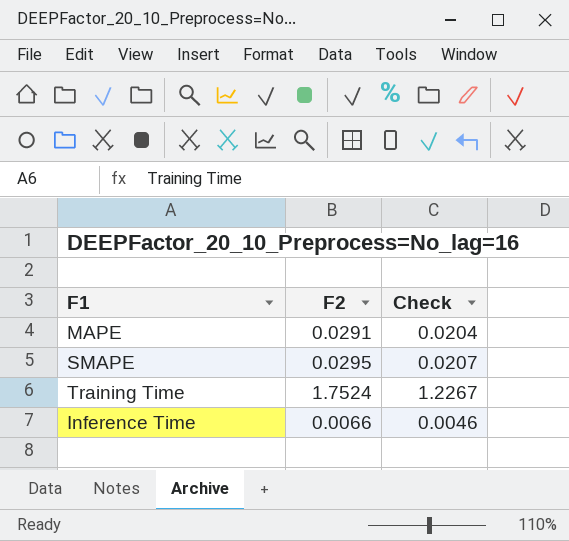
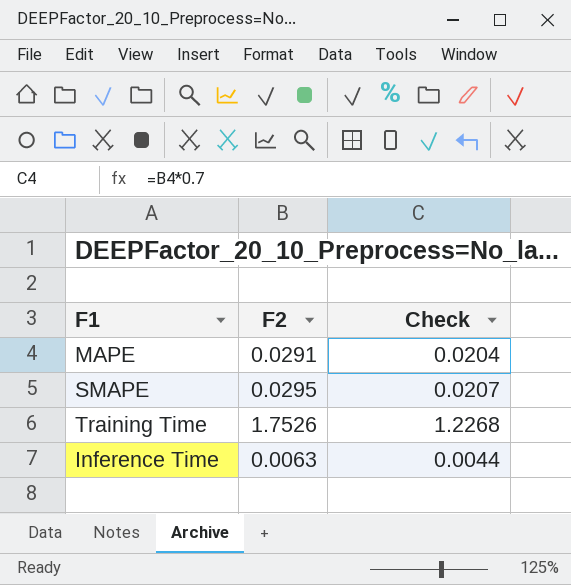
Training Time | F2: 1.7524 -> 1.7526
Training Time | Check: 1.2267 -> 1.2268
Inference Time | F2: 0.0066 -> 0.0063
Inference Time | Check: 0.0046 -> 0.0044

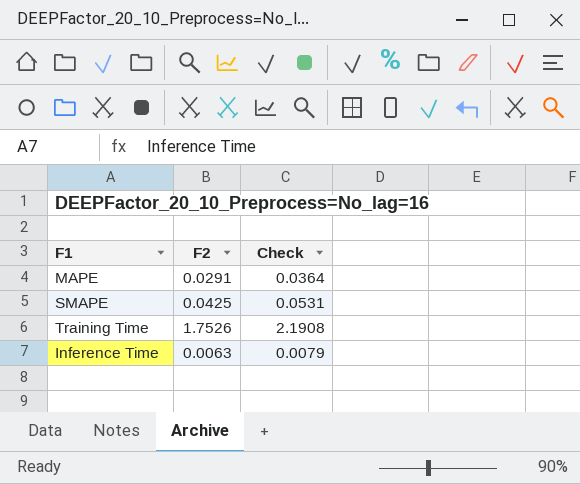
column Check | formula: [F2] * 0.7 -> [F2] * 1.25
SMAPE | F2: 0.0295 -> 0.0425

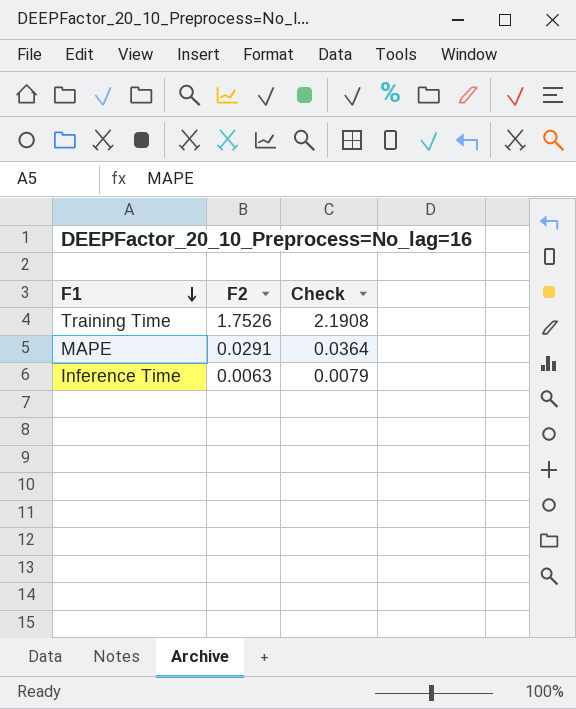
row order: none -> F1 descending
row SMAPE: 0.0425 | 0.0531 -> none

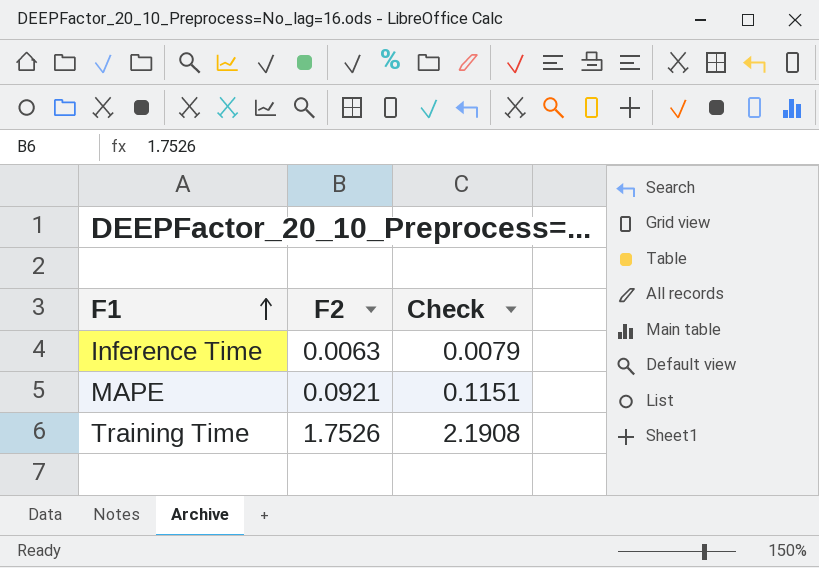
row order: F1 descending -> F1 ascending
MAPE | F2: 0.0291 -> 0.0921
MAPE | Check: 0.0364 -> 0.1151

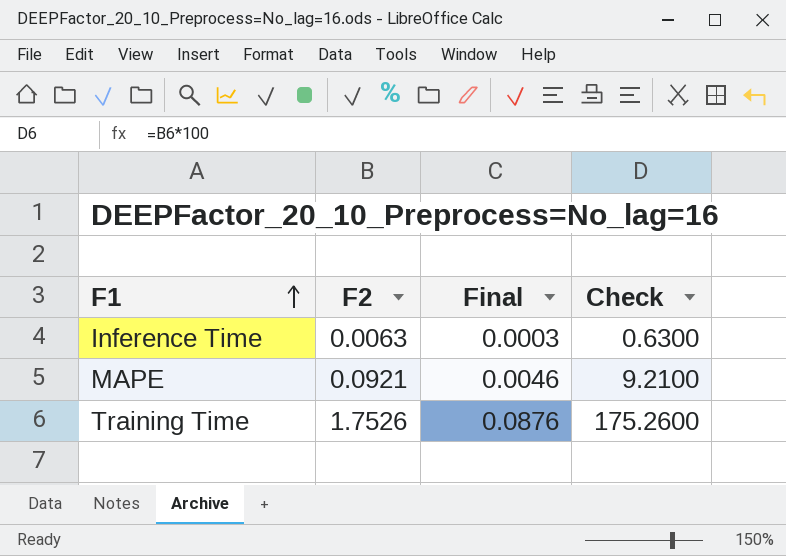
column Final | formula: none -> [F2] * 0.05
column Check | formula: [F2] * 1.25 -> [F2] * 100

